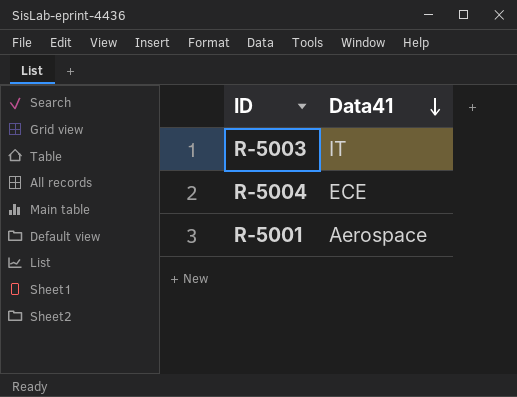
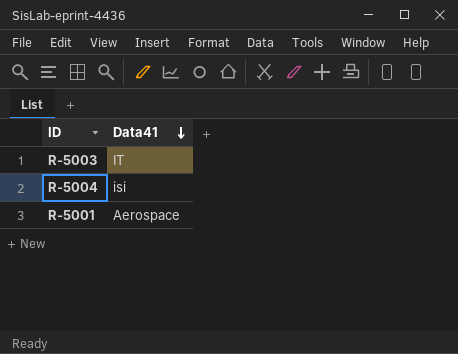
R-5004 | Data41: ECE -> isi

